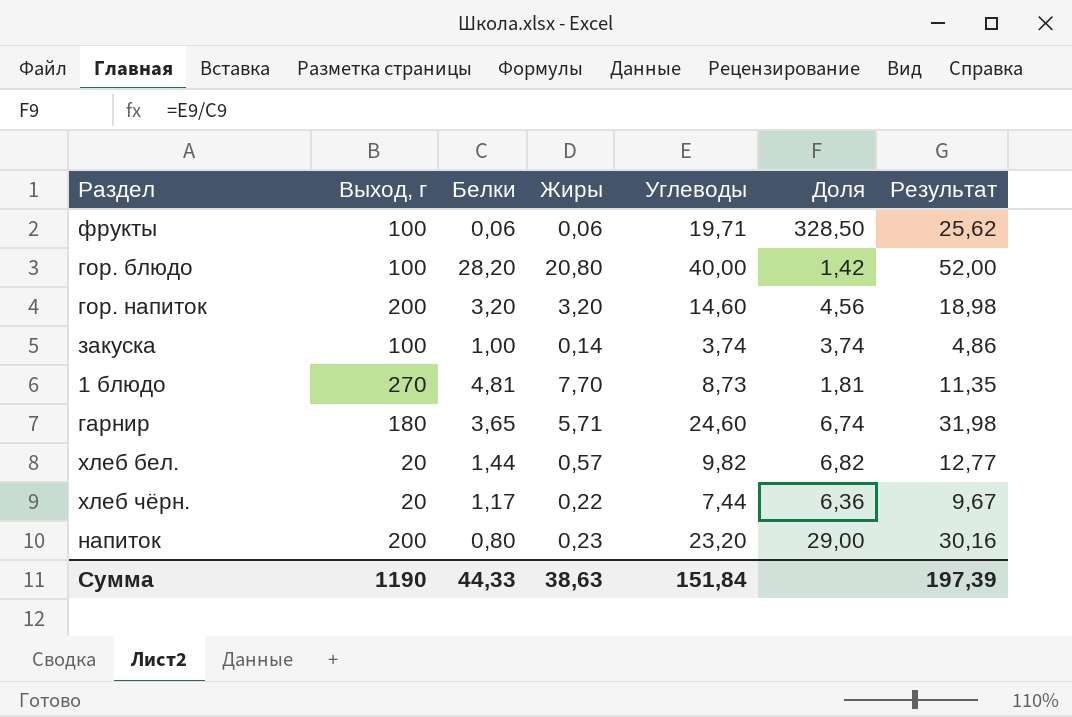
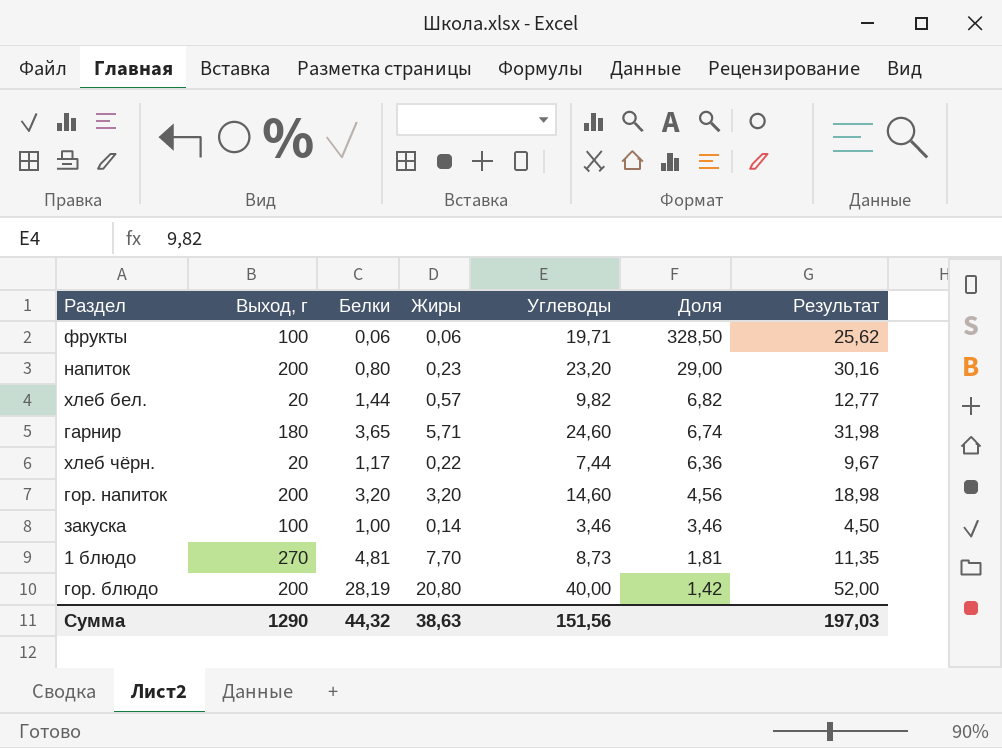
row order: none -> Доля descending
закуска | Углеводы: 3,74 -> 3,46
закуска | Доля: 3,74 -> 3,46
закуска | Результат: 4,86 -> 4,50
гор. блюдо | Выход, г: 100 -> 200
гор. блюдо | Белки: 28,20 -> 28,19
Сумма | Выход, г: 1190 -> 1290
Сумма | Белки: 44,33 -> 44,32
Сумма | Углеводы: 151,84 -> 151,56
Сумма | Результат: 197,39 -> 197,03

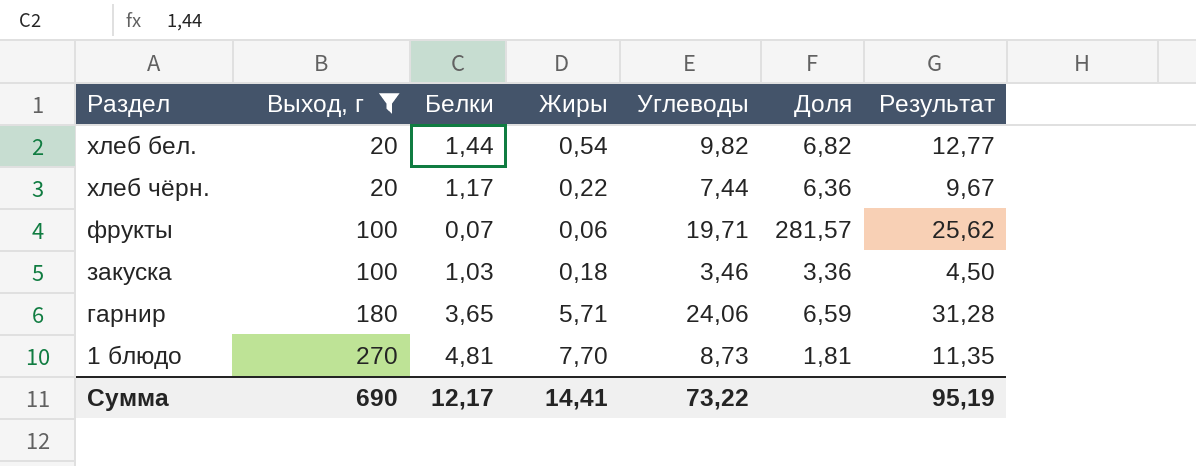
filter: none -> Выход, г != 200
row order: Доля descending -> Выход, г ascending
хлеб бел. | Жиры: 0,57 -> 0,54
фрукты | Белки: 0,06 -> 0,07
фрукты | Доля: 328,50 -> 281,57
закуска | Белки: 1,00 -> 1,03
закуска | Жиры: 0,14 -> 0,18
закуска | Доля: 3,46 -> 3,36
гарнир | Углеводы: 24,60 -> 24,06
гарнир | Доля: 6,74 -> 6,59
гарнир | Результат: 31,98 -> 31,28
Сумма | Выход, г: 1290 -> 690
Сумма | Белки: 44,32 -> 12,17
Сумма | Жиры: 38,63 -> 14,41
Сумма | Углеводы: 151,56 -> 73,22
Сумма | Результат: 197,03 -> 95,19

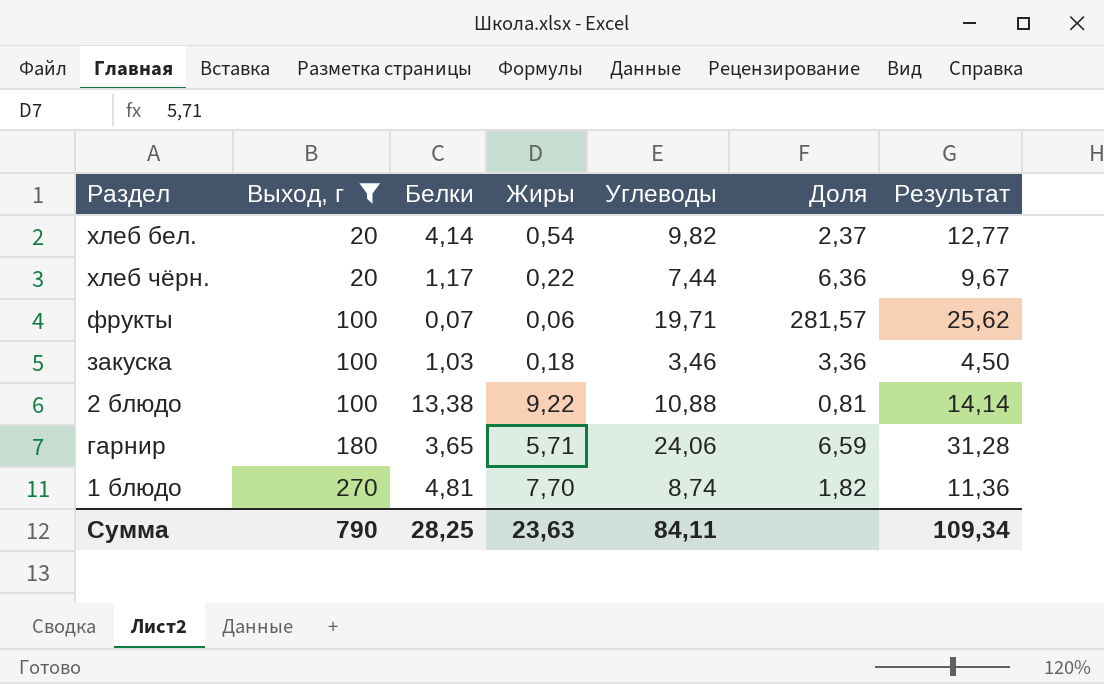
хлеб бел. | Белки: 1,44 -> 4,14
хлеб бел. | Доля: 6,82 -> 2,37
row 2 блюдо: none -> 100 | 13,38 | 9,22 | 10,88 | 0,81 | 14,14
1 блюдо | Углеводы: 8,73 -> 8,74
1 блюдо | Доля: 1,81 -> 1,82
1 блюдо | Результат: 11,35 -> 11,36
Сумма | Выход, г: 690 -> 790
Сумма | Белки: 12,17 -> 28,25
Сумма | Жиры: 14,41 -> 23,63
Сумма | Углеводы: 73,22 -> 84,11
Сумма | Результат: 95,19 -> 109,34

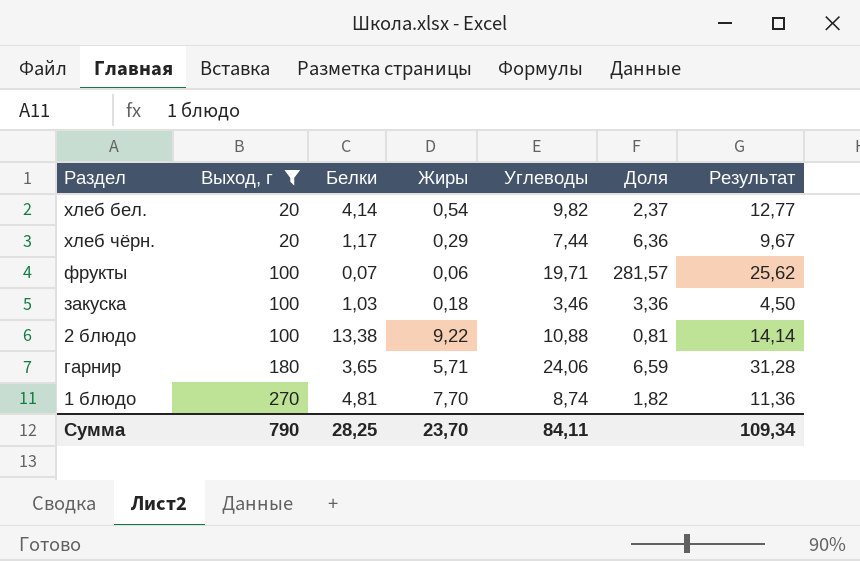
хлеб чёрн. | Жиры: 0,22 -> 0,29
Сумма | Жиры: 23,63 -> 23,70

